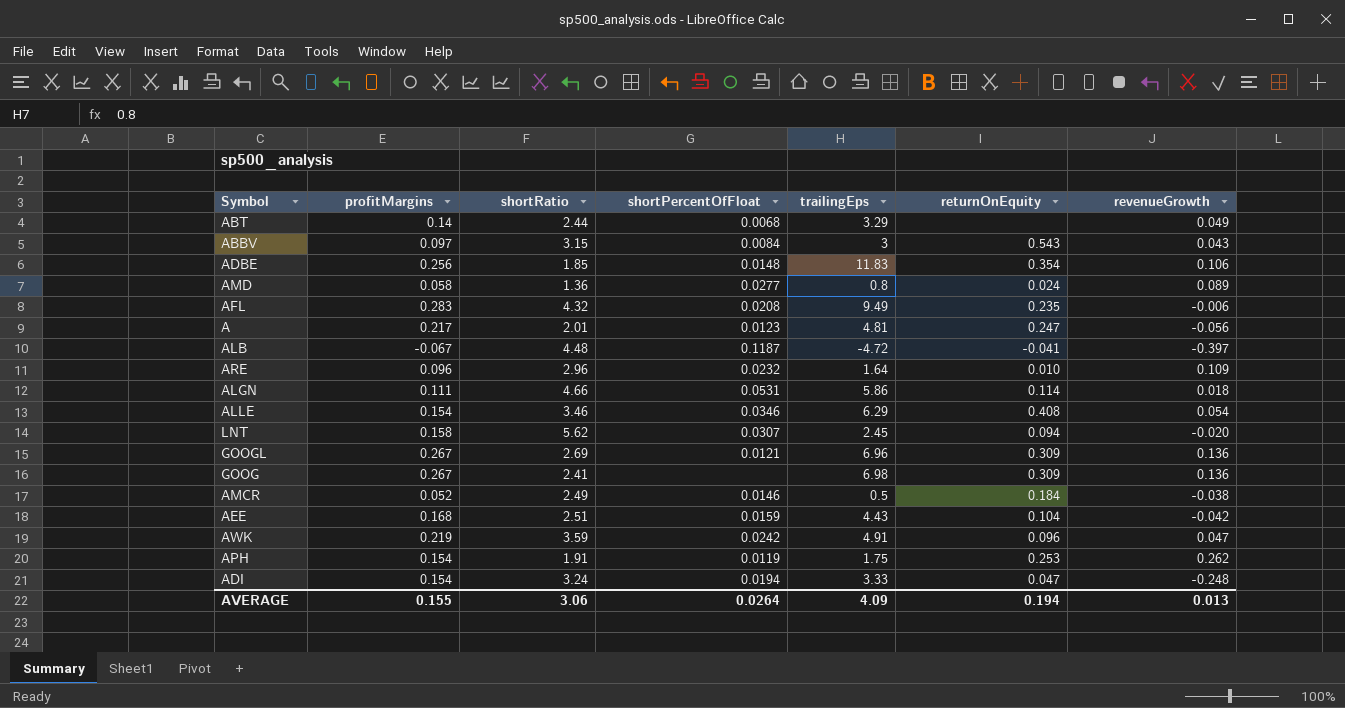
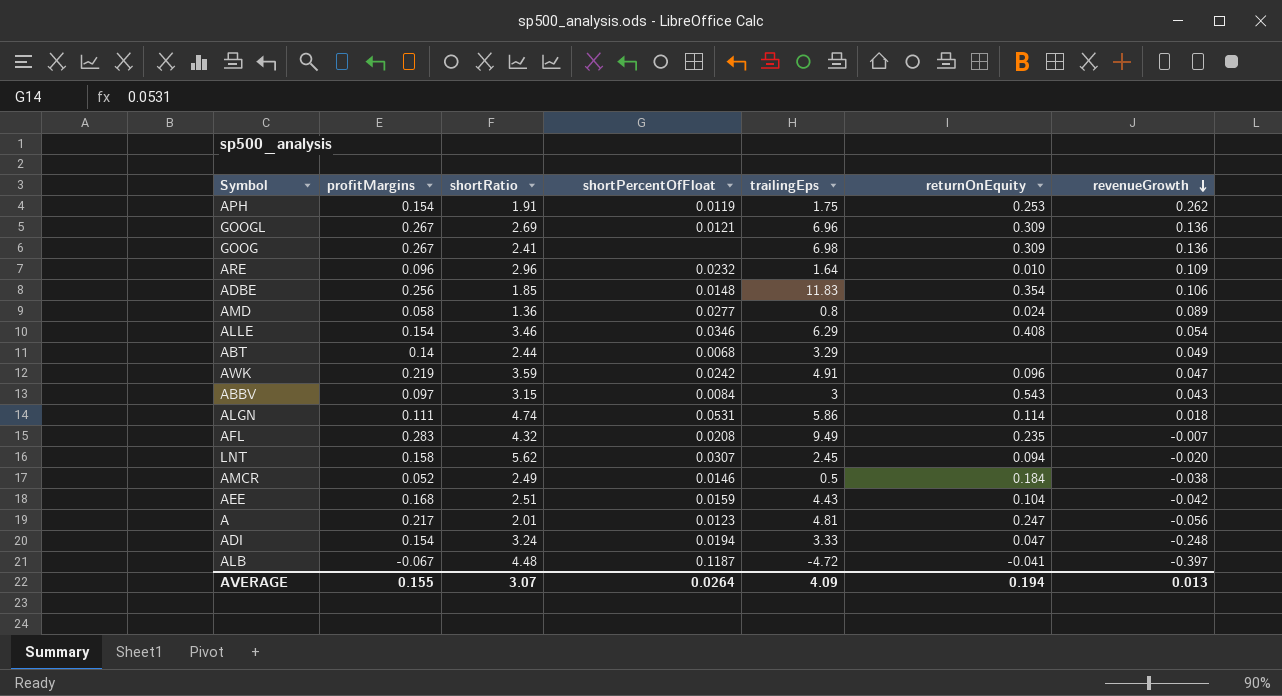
row order: none -> revenueGrowth descending
ALGN | shortRatio: 4.66 -> 4.74
AFL | revenueGrowth: -0.006 -> -0.007
AVERAGE | shortRatio: 3.06 -> 3.07

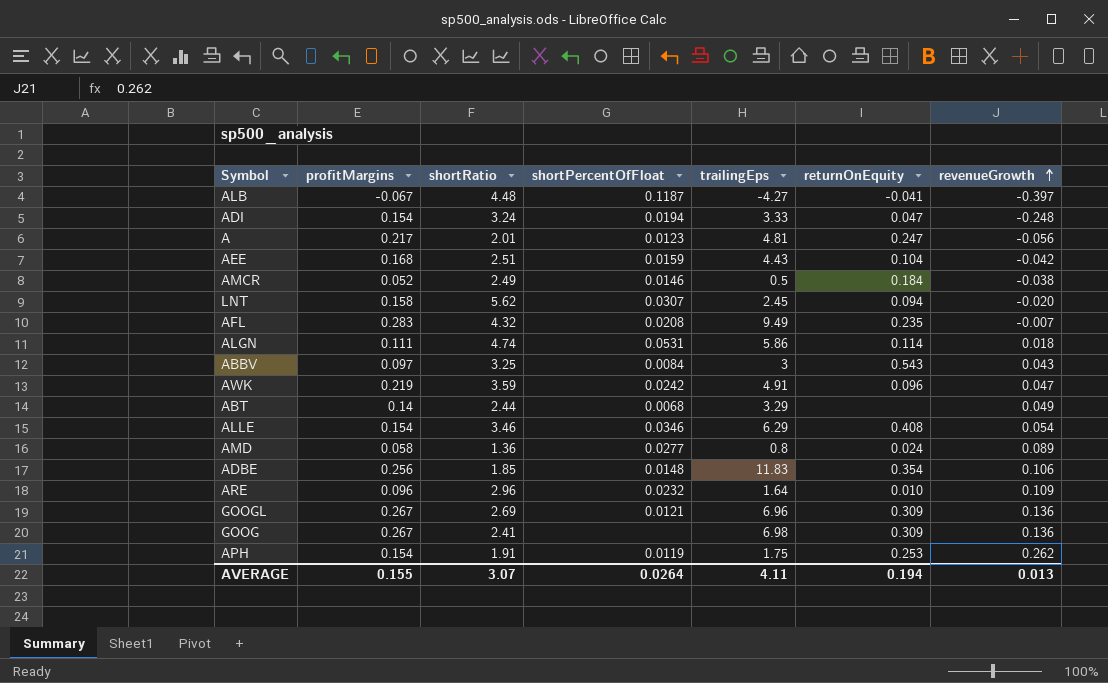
row order: revenueGrowth descending -> revenueGrowth ascending
ALB | trailingEps: -4.72 -> -4.27
ABBV | shortRatio: 3.15 -> 3.25
AVERAGE | trailingEps: 4.09 -> 4.11

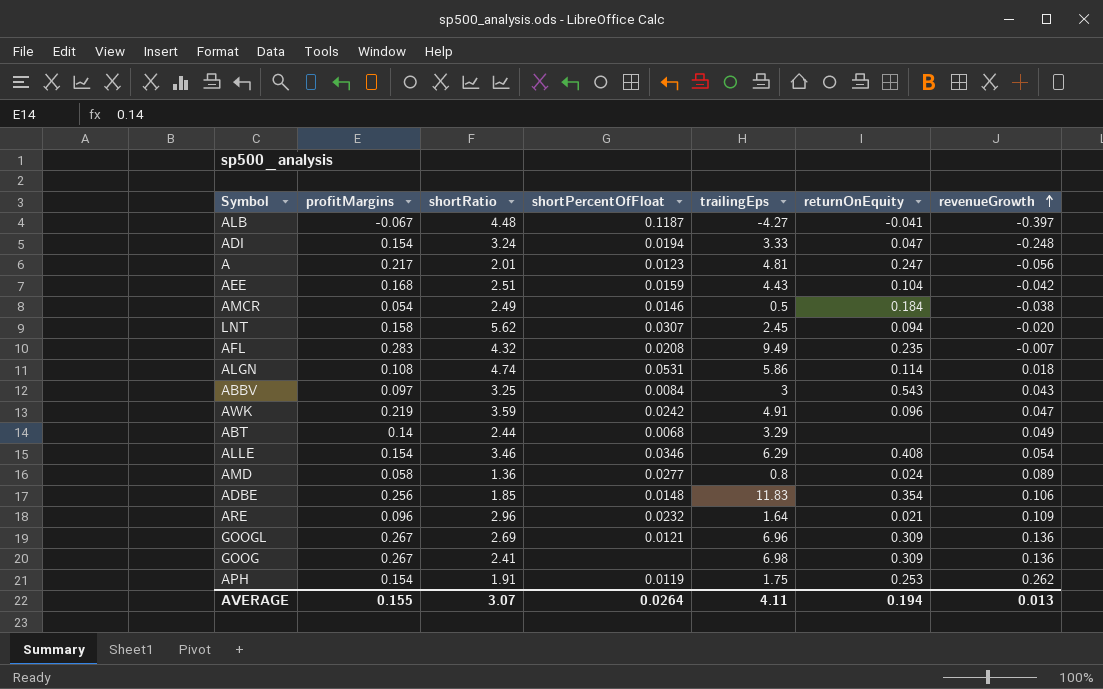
AMCR | profitMargins: 0.052 -> 0.054
ALGN | profitMargins: 0.111 -> 0.108
ARE | returnOnEquity: 0.010 -> 0.021

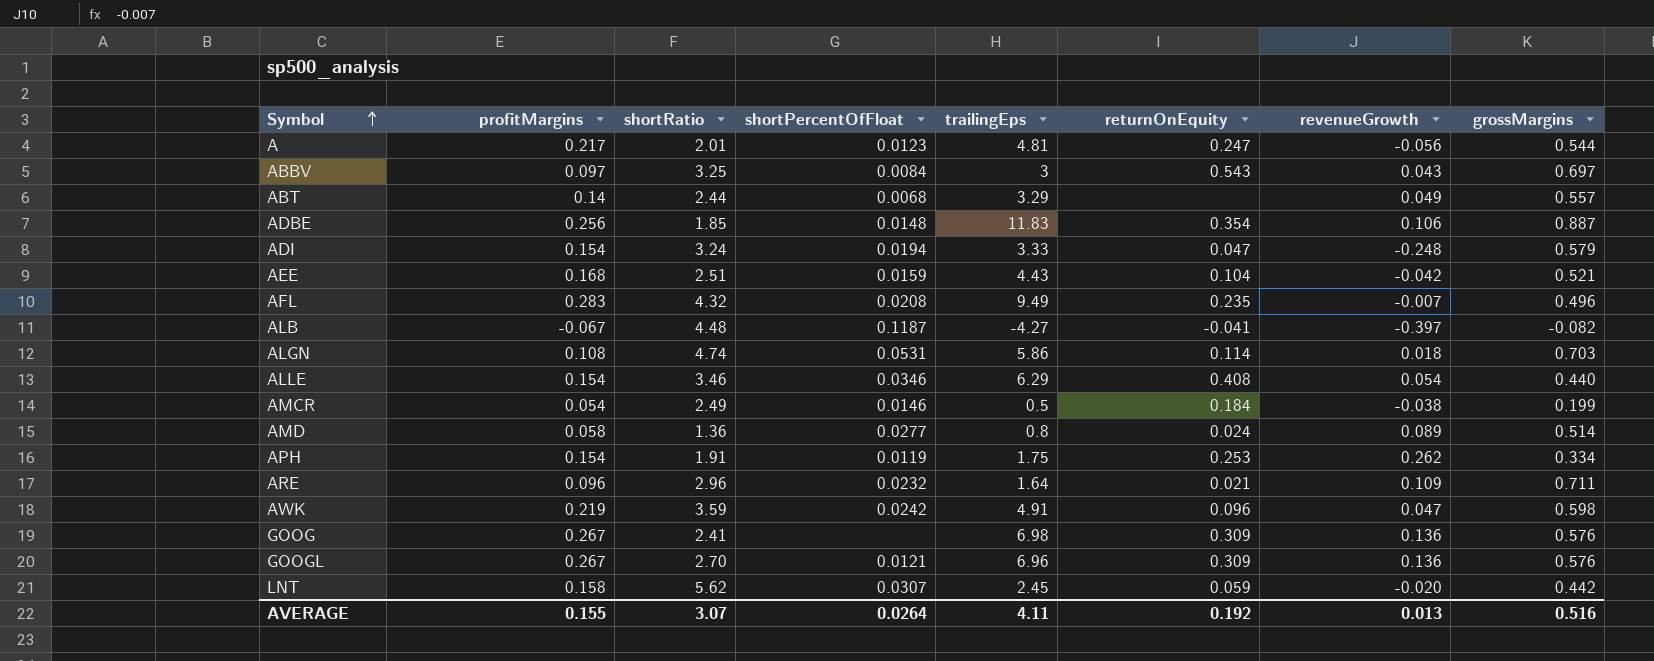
row order: revenueGrowth ascending -> Symbol ascending
column grossMargins | position: none -> 8
GOOGL | shortRatio: 2.69 -> 2.70
LNT | returnOnEquity: 0.094 -> 0.059
AVERAGE | returnOnEquity: 0.194 -> 0.192

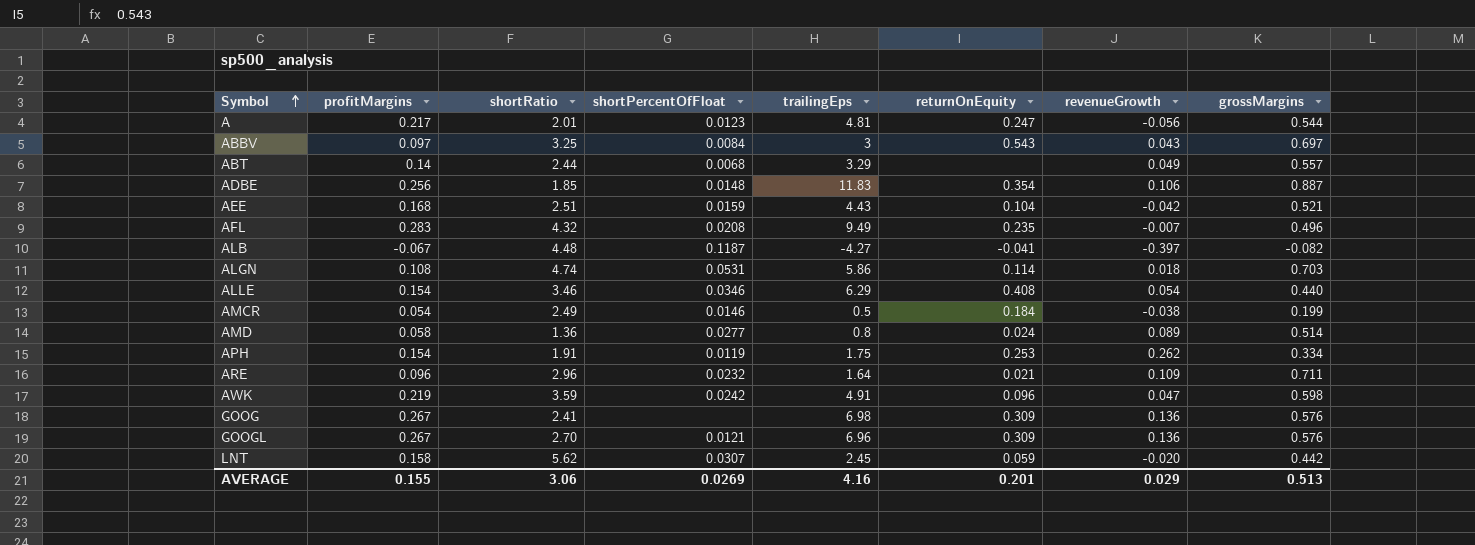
row ADI: 0.154 | 3.24 | 0.0194 | 3.33 | 0.047 | -0.248 | 0.579 -> none
AVERAGE | shortRatio: 3.07 -> 3.06
AVERAGE | shortPercentOfFloat: 0.0264 -> 0.0269
AVERAGE | trailingEps: 4.11 -> 4.16
AVERAGE | returnOnEquity: 0.192 -> 0.201
AVERAGE | revenueGrowth: 0.013 -> 0.029
AVERAGE | grossMargins: 0.516 -> 0.513

